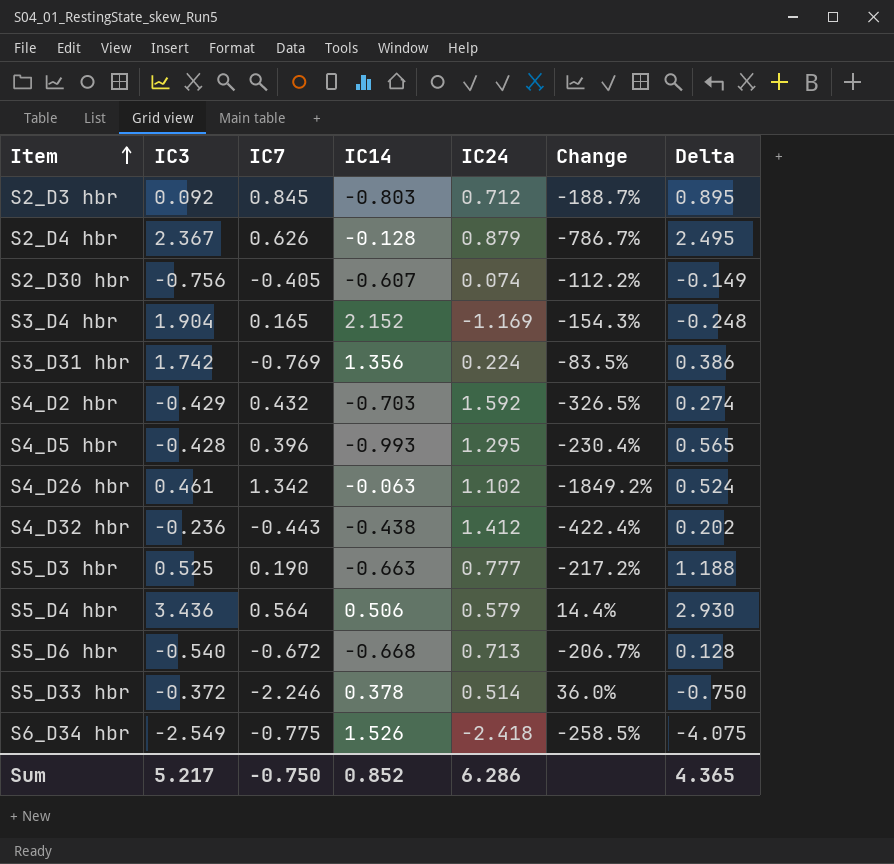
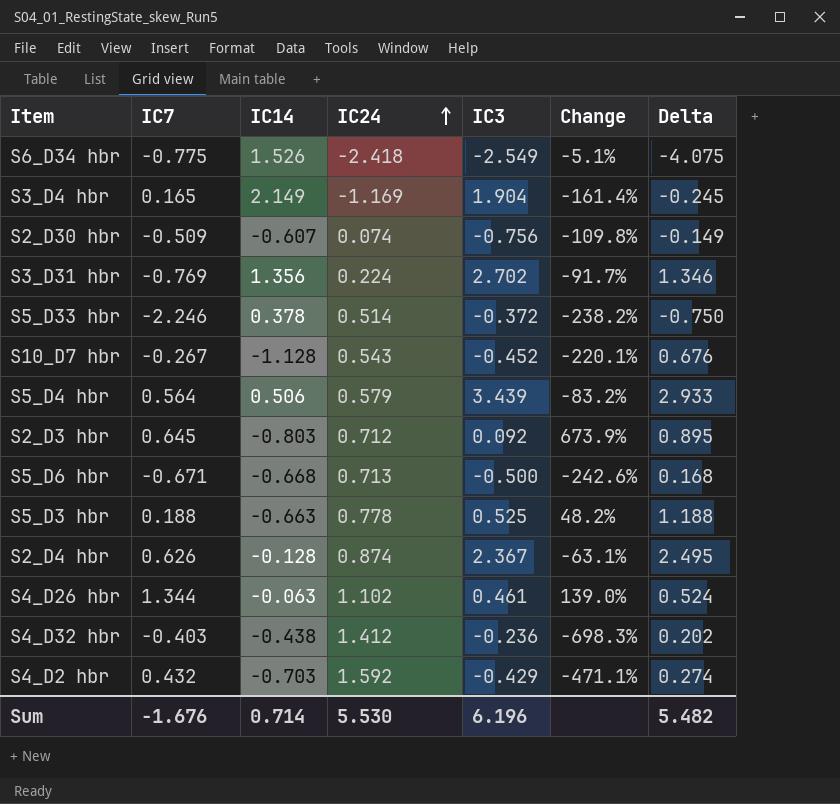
row order: Item ascending -> IC24 ascending
column IC3 | position: 2 -> 5
column Change | formula: ([IC24] - [IC14]) / [IC14] -> ([IC24] - [IC3]) / [IC3]
row S4_D5 hbr: -0.428 | 0.396 | -0.993 | 1.295 | -230.4% | 0.565 -> none
S3_D4 hbr | IC14: 2.152 -> 2.149
S3_D4 hbr | Delta: -0.248 -> -0.245
S2_D30 hbr | IC7: -0.405 -> -0.509
S3_D31 hbr | IC3: 1.742 -> 2.702
S3_D31 hbr | Delta: 0.386 -> 1.346
row S10_D7 hbr: none -> -0.267 | -1.128 | 0.543 | -0.452 | -220.1% | 0.676
S5_D4 hbr | IC3: 3.436 -> 3.439
S5_D4 hbr | Delta: 2.930 -> 2.933
S2_D3 hbr | IC7: 0.845 -> 0.645
S5_D6 hbr | IC7: -0.672 -> -0.671
S5_D6 hbr | IC3: -0.540 -> -0.500
S5_D6 hbr | Delta: 0.128 -> 0.168
S5_D3 hbr | IC7: 0.190 -> 0.188
S5_D3 hbr | IC24: 0.777 -> 0.778
S2_D4 hbr | IC24: 0.879 -> 0.874
S4_D26 hbr | IC7: 1.342 -> 1.344
S4_D32 hbr | IC7: -0.443 -> -0.403
Sum | IC7: -0.750 -> -1.676
Sum | IC14: 0.852 -> 0.714
Sum | IC24: 6.286 -> 5.530
Sum | IC3: 5.217 -> 6.196
Sum | Delta: 4.365 -> 5.482

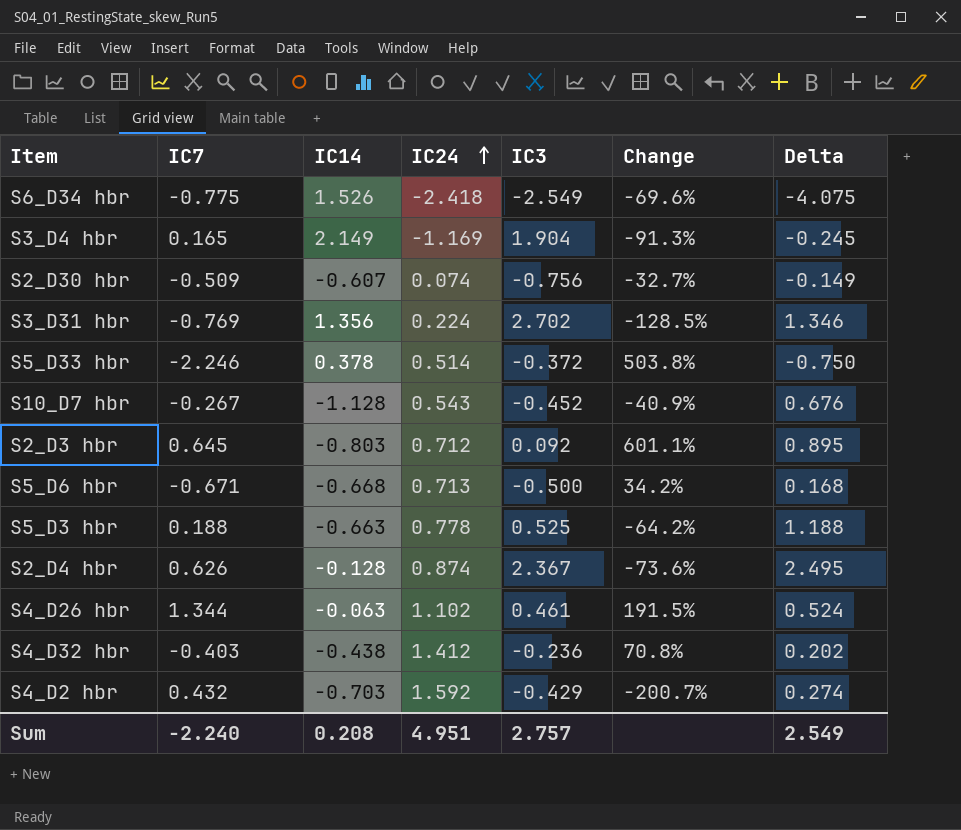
column Change | formula: ([IC24] - [IC3]) / [IC3] -> ([IC7] - [IC3]) / [IC3]
row S5_D4 hbr: 0.564 | 0.506 | 0.579 | 3.439 | -83.2% | 2.933 -> none
Sum | IC7: -1.676 -> -2.240
Sum | IC14: 0.714 -> 0.208
Sum | IC24: 5.530 -> 4.951
Sum | IC3: 6.196 -> 2.757
Sum | Delta: 5.482 -> 2.549

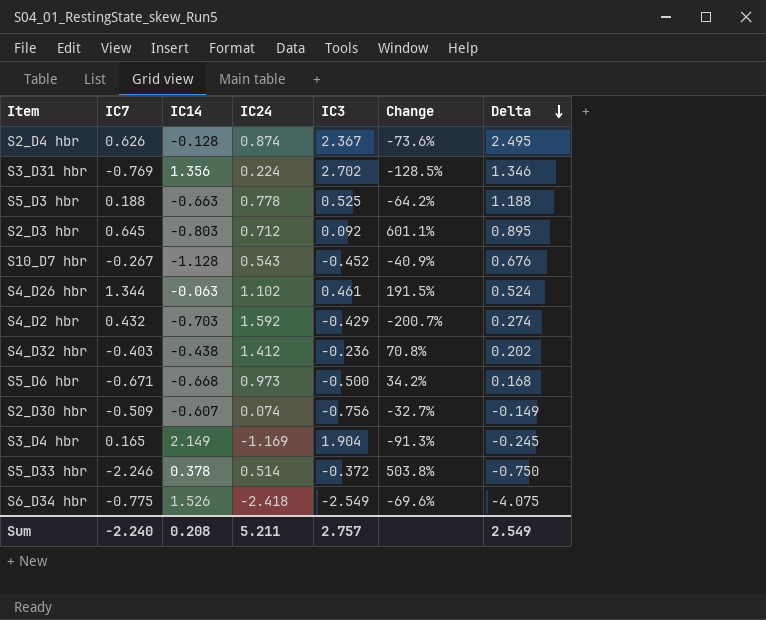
row order: IC24 ascending -> Delta descending
S5_D6 hbr | IC24: 0.713 -> 0.973
Sum | IC24: 4.951 -> 5.211

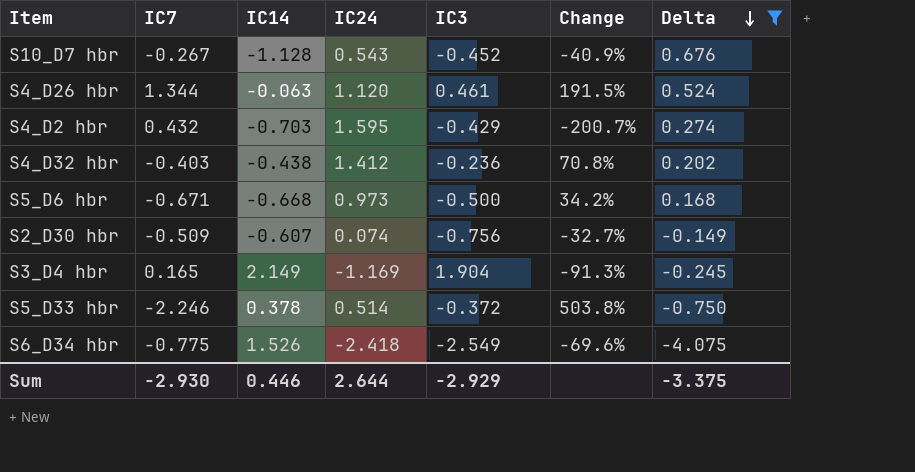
filter: none -> Delta <= 0.676
S4_D26 hbr | IC24: 1.102 -> 1.120
S4_D2 hbr | IC24: 1.592 -> 1.595
Sum | IC7: -2.240 -> -2.930
Sum | IC14: 0.208 -> 0.446
Sum | IC24: 5.211 -> 2.644
Sum | IC3: 2.757 -> -2.929
Sum | Delta: 2.549 -> -3.375

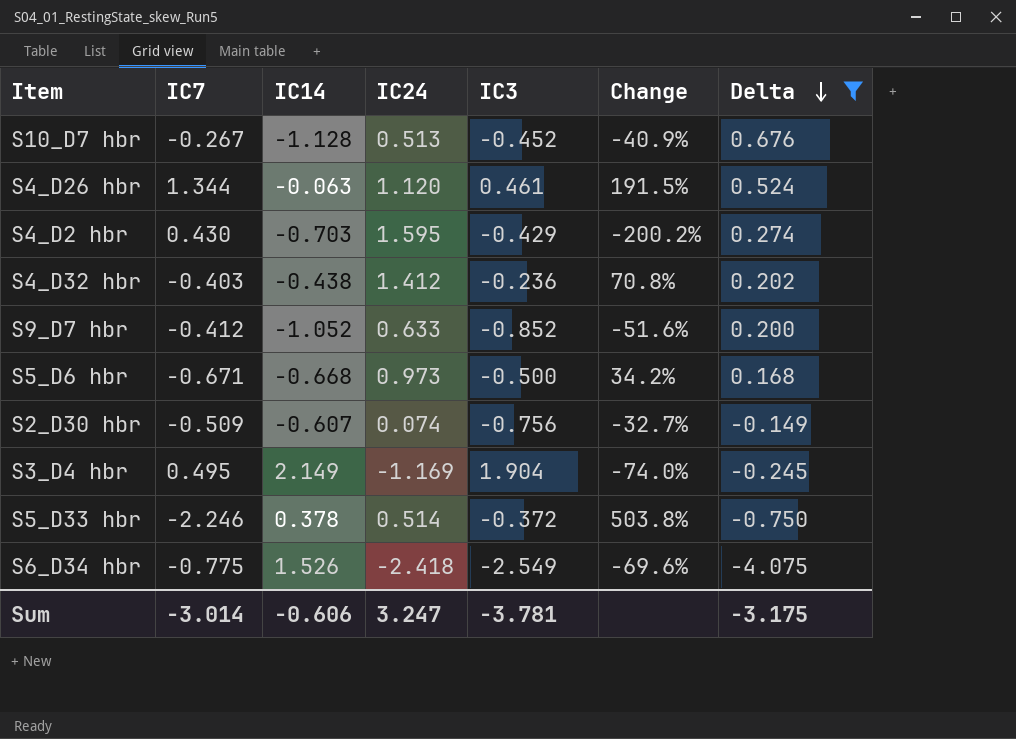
S10_D7 hbr | IC24: 0.543 -> 0.513
S4_D2 hbr | IC7: 0.432 -> 0.430
S4_D2 hbr | Change: -200.7% -> -200.2%
row S9_D7 hbr: none -> -0.412 | -1.052 | 0.633 | -0.852 | -51.6% | 0.200
S3_D4 hbr | IC7: 0.165 -> 0.495
S3_D4 hbr | Change: -91.3% -> -74.0%
Sum | IC7: -2.930 -> -3.014
Sum | IC14: 0.446 -> -0.606
Sum | IC24: 2.644 -> 3.247
Sum | IC3: -2.929 -> -3.781
Sum | Delta: -3.375 -> -3.175

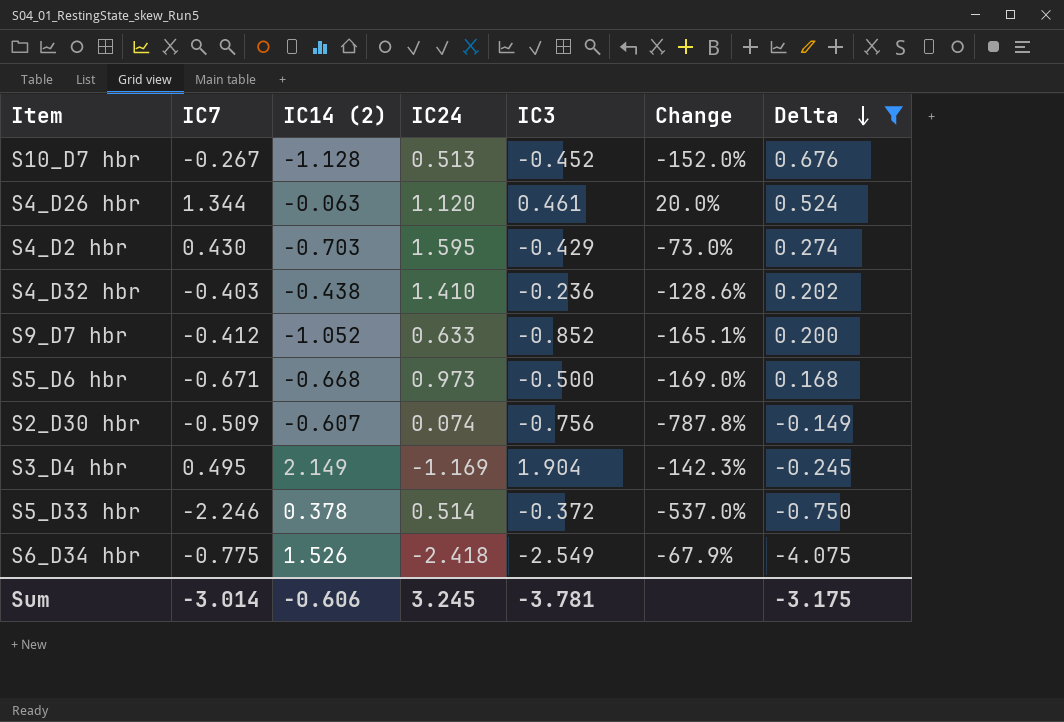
column name: IC14 -> IC14 (2)
column Change | formula: ([IC7] - [IC3]) / [IC3] -> ([IC7] - [IC24]) / [IC24]
S4_D32 hbr | IC24: 1.412 -> 1.410
Sum | IC24: 3.247 -> 3.245

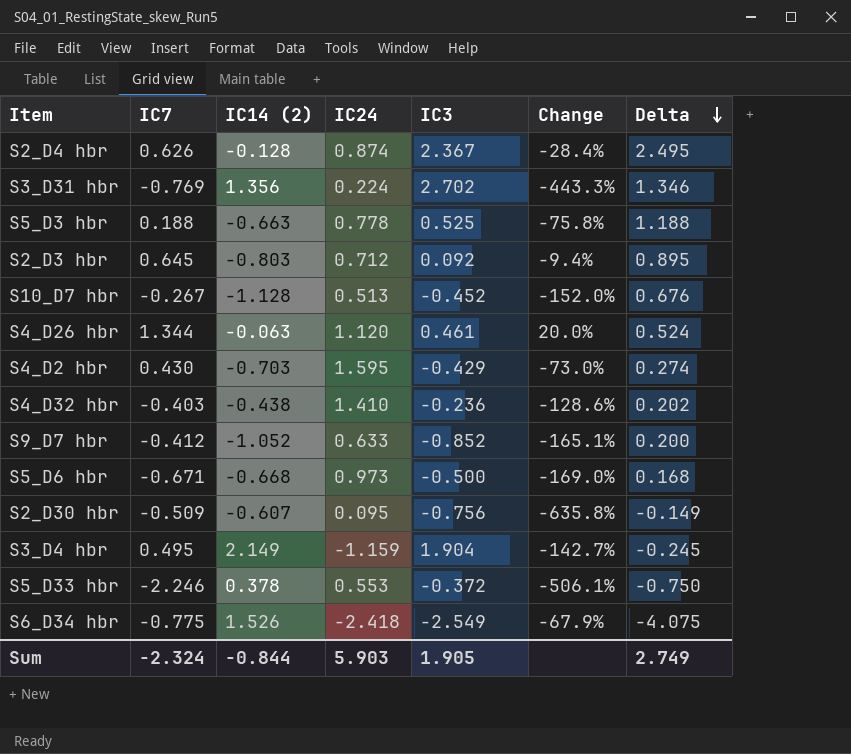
filter: Delta <= 0.676 -> none
S2_D30 hbr | IC24: 0.074 -> 0.095
S2_D30 hbr | Change: -787.8% -> -635.8%
S3_D4 hbr | IC24: -1.169 -> -1.159
S3_D4 hbr | Change: -142.3% -> -142.7%
S5_D33 hbr | IC24: 0.514 -> 0.553
S5_D33 hbr | Change: -537.0% -> -506.1%
Sum | IC7: -3.014 -> -2.324
Sum | IC14 (2): -0.606 -> -0.844
Sum | IC24: 3.245 -> 5.903
Sum | IC3: -3.781 -> 1.905
Sum | Delta: -3.175 -> 2.749

